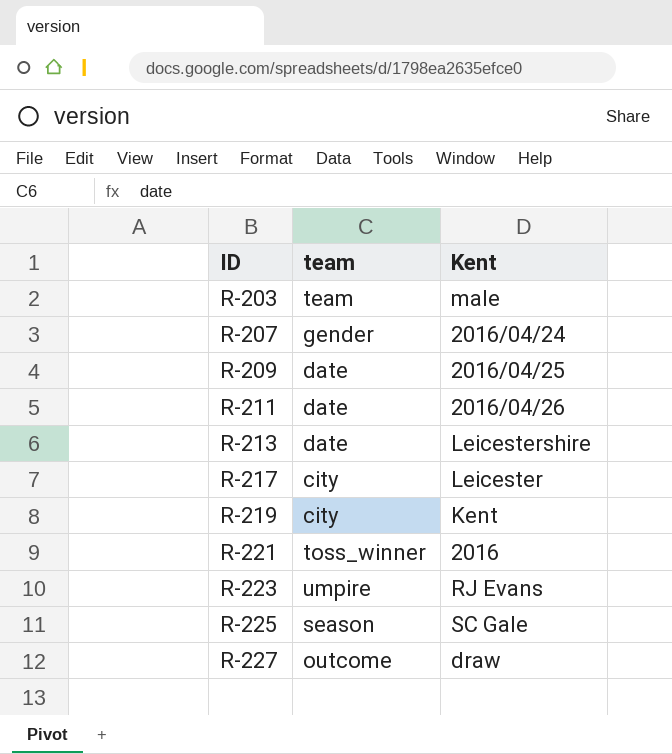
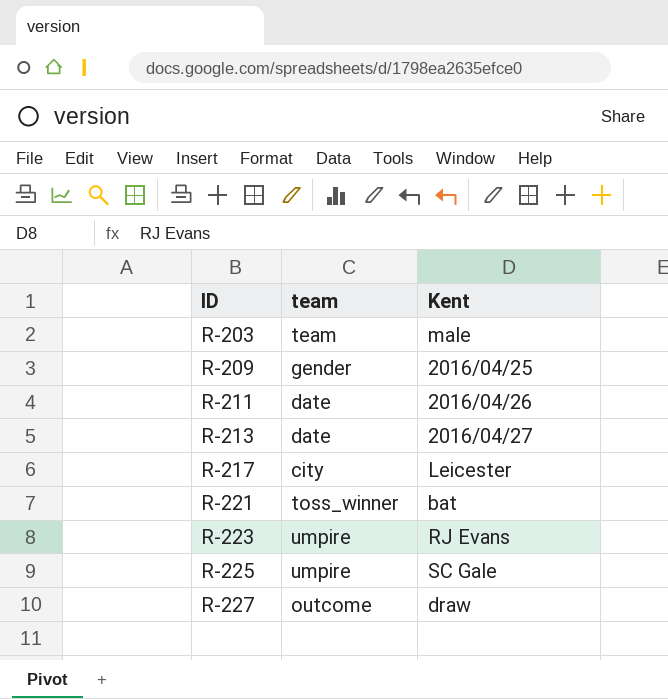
row R-207: gender | 2016/04/24 -> none
row R-219: city | Kent -> none
R-209 | team: date -> gender
R-213 | Kent: Leicestershire -> 2016/04/27
R-221 | Kent: 2016 -> bat
R-225 | team: season -> umpire

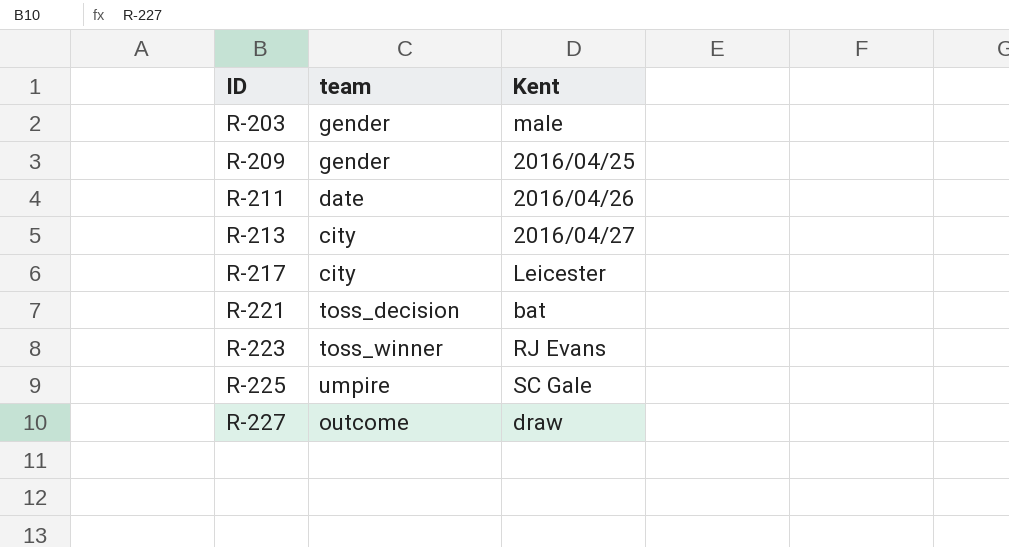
R-203 | team: team -> gender
R-213 | team: date -> city
R-221 | team: toss_winner -> toss_decision
R-223 | team: umpire -> toss_winner

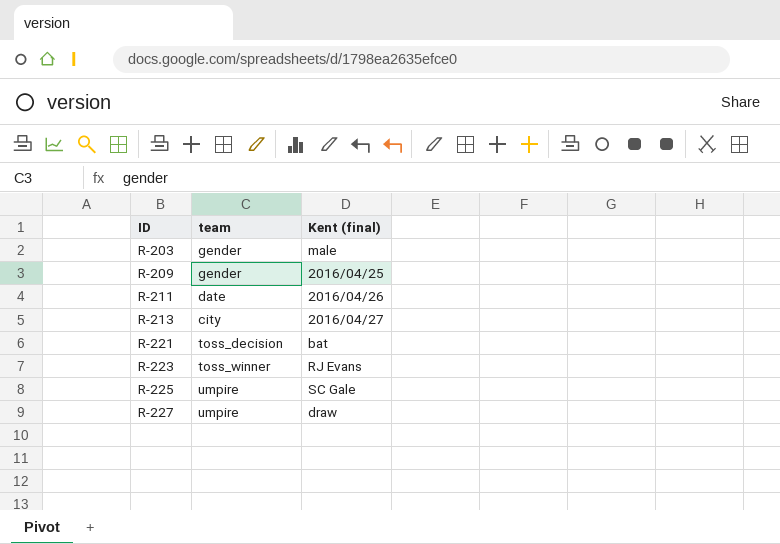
column name: Kent -> Kent (final)
row R-217: city | Leicester -> none
R-227 | team: outcome -> umpire

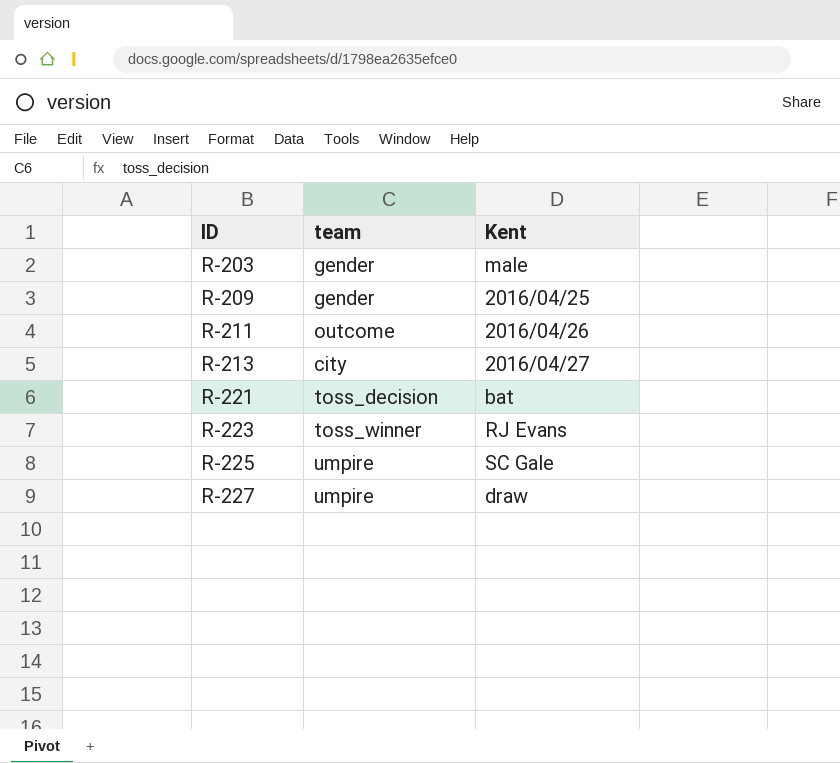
column name: Kent (final) -> Kent
R-211 | team: date -> outcome

